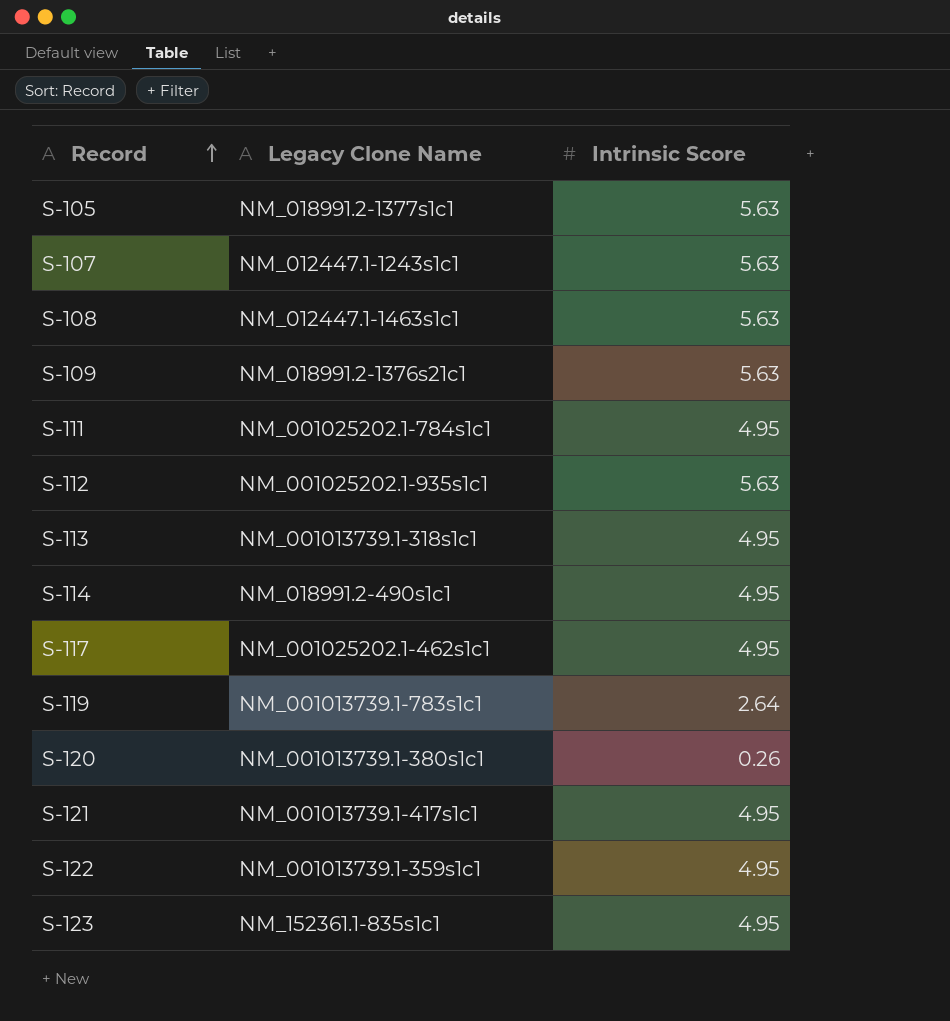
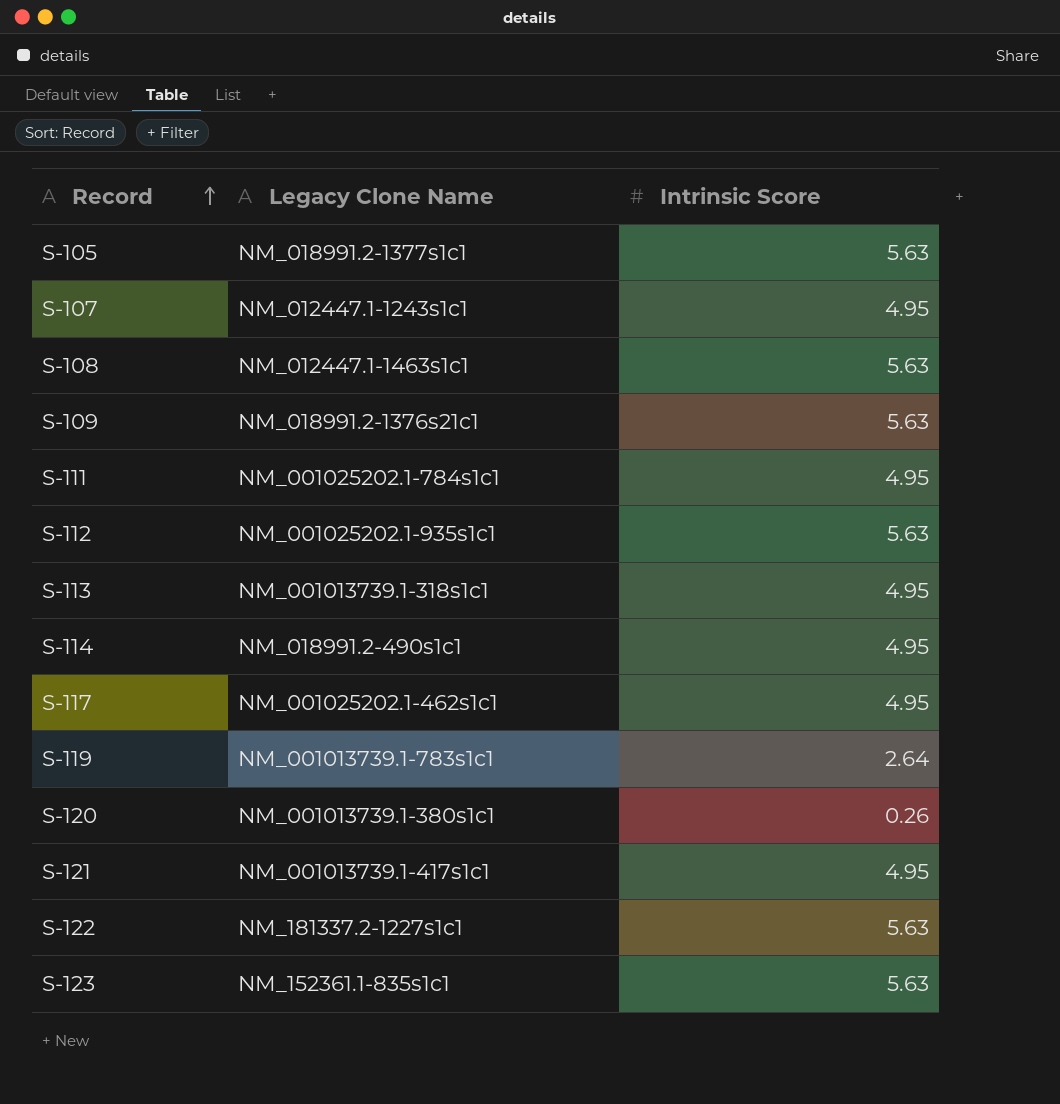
S-107 | Intrinsic Score: 5.63 -> 4.95
S-122 | Legacy Clone Name: NM_001013739.1-359s1c1 -> NM_181337.2-1227s1c1
S-122 | Intrinsic Score: 4.95 -> 5.63
S-123 | Intrinsic Score: 4.95 -> 5.63

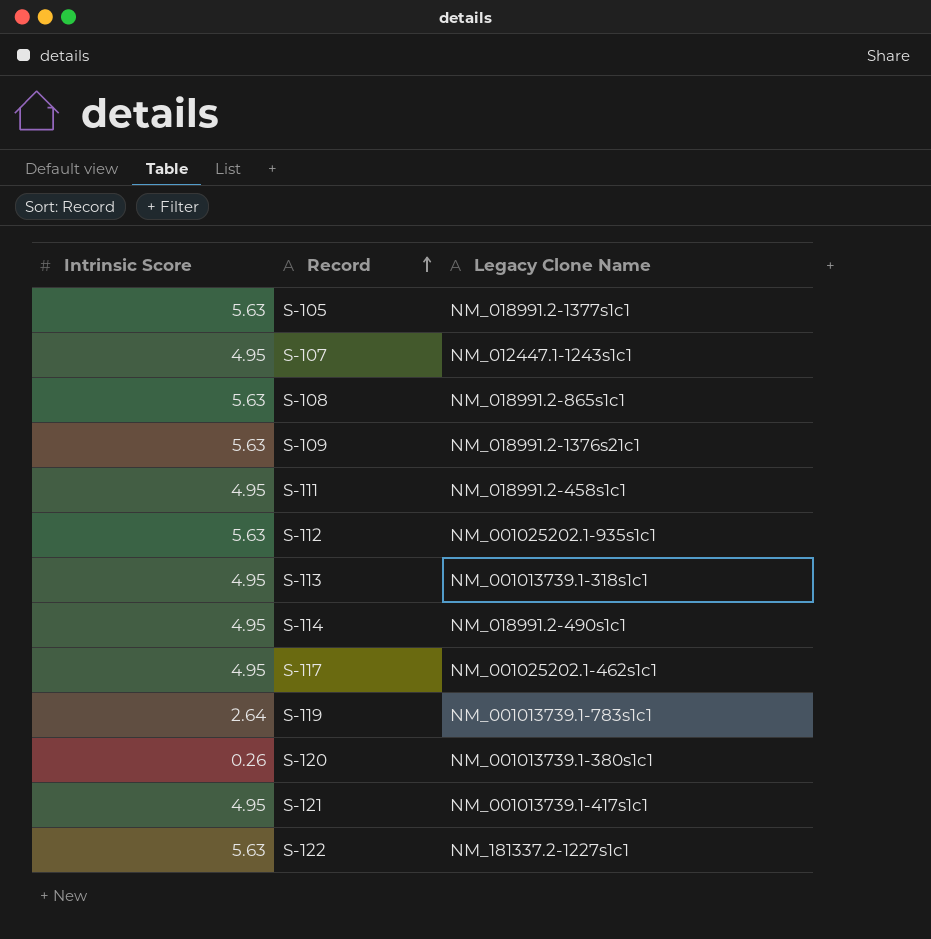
column Intrinsic Score | position: 3 -> 1
row S-123: NM_152361.1-835s1c1 | 5.63 -> none
S-108 | Legacy Clone Name: NM_012447.1-1463s1c1 -> NM_018991.2-865s1c1
S-111 | Legacy Clone Name: NM_001025202.1-784s1c1 -> NM_018991.2-458s1c1

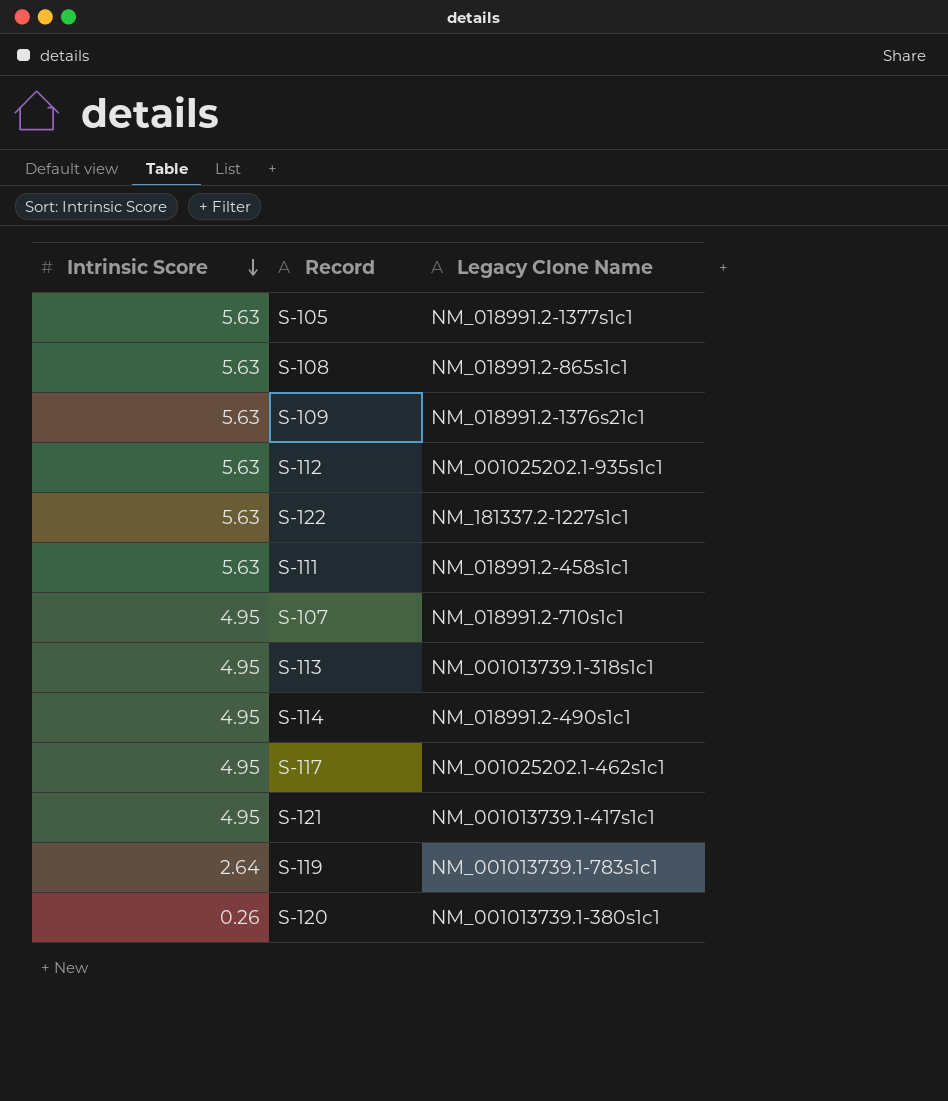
row order: Record ascending -> Intrinsic Score descending
S-111 | Intrinsic Score: 4.95 -> 5.63
S-107 | Legacy Clone Name: NM_012447.1-1243s1c1 -> NM_018991.2-710s1c1

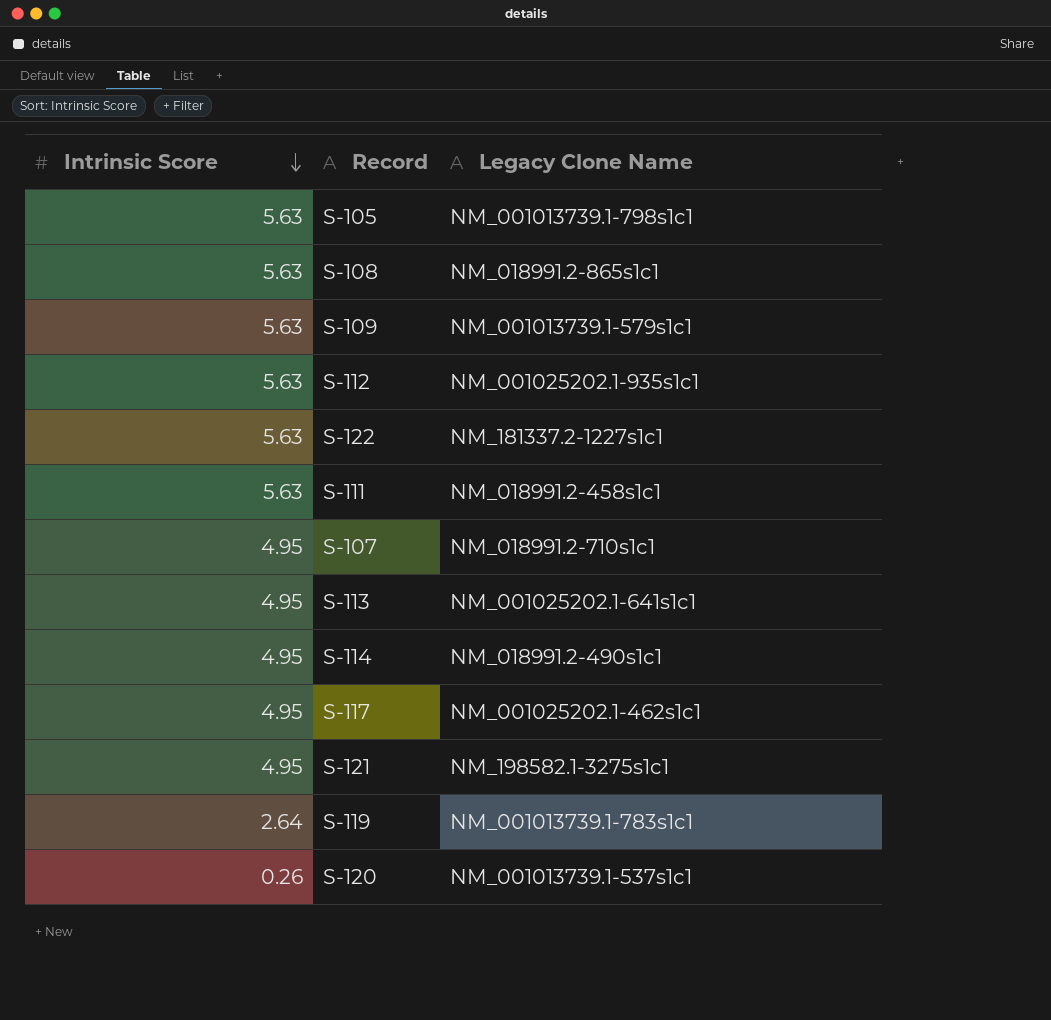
S-105 | Legacy Clone Name: NM_018991.2-1377s1c1 -> NM_001013739.1-798s1c1
S-109 | Legacy Clone Name: NM_018991.2-1376s21c1 -> NM_001013739.1-579s1c1
S-113 | Legacy Clone Name: NM_001013739.1-318s1c1 -> NM_001025202.1-641s1c1
S-121 | Legacy Clone Name: NM_001013739.1-417s1c1 -> NM_198582.1-3275s1c1
S-120 | Legacy Clone Name: NM_001013739.1-380s1c1 -> NM_001013739.1-537s1c1

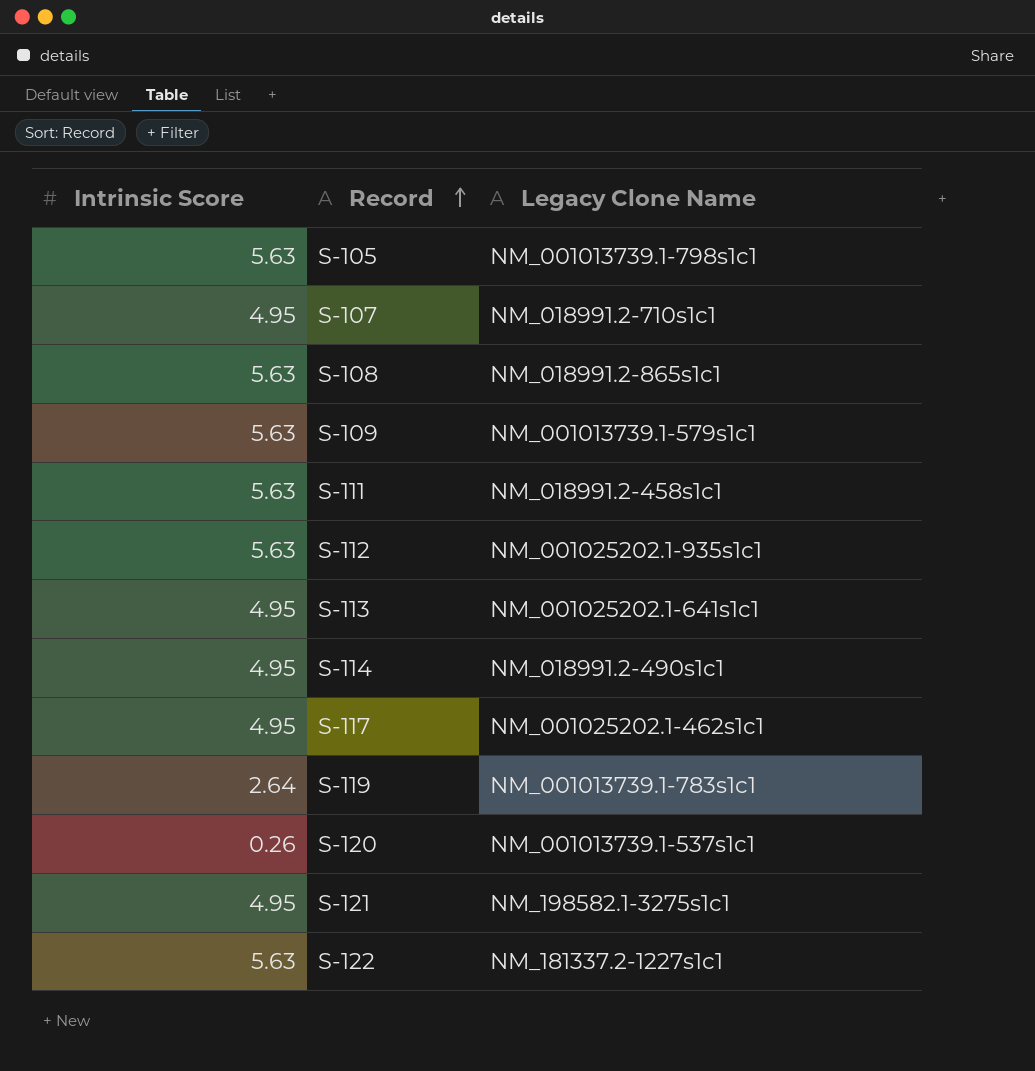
row order: Intrinsic Score descending -> Record ascending

